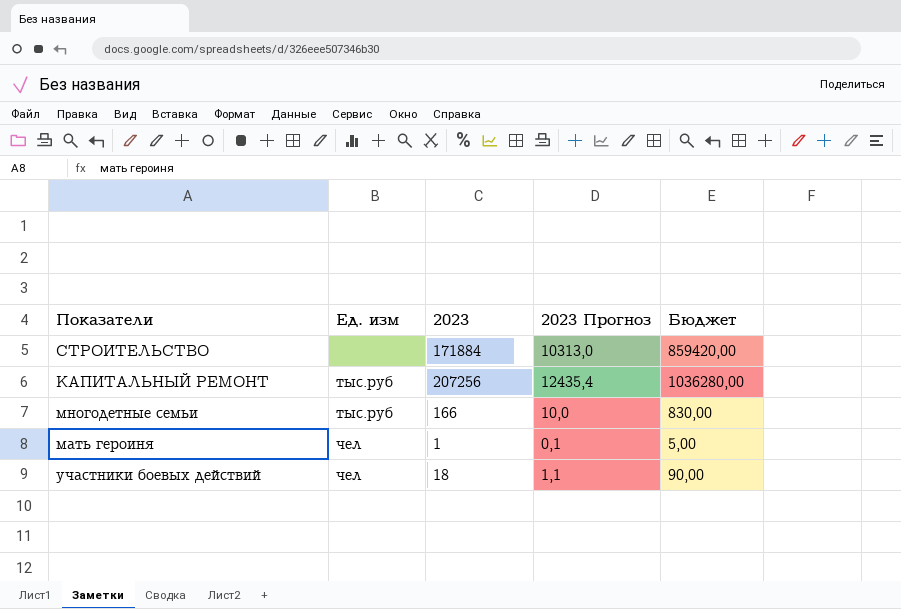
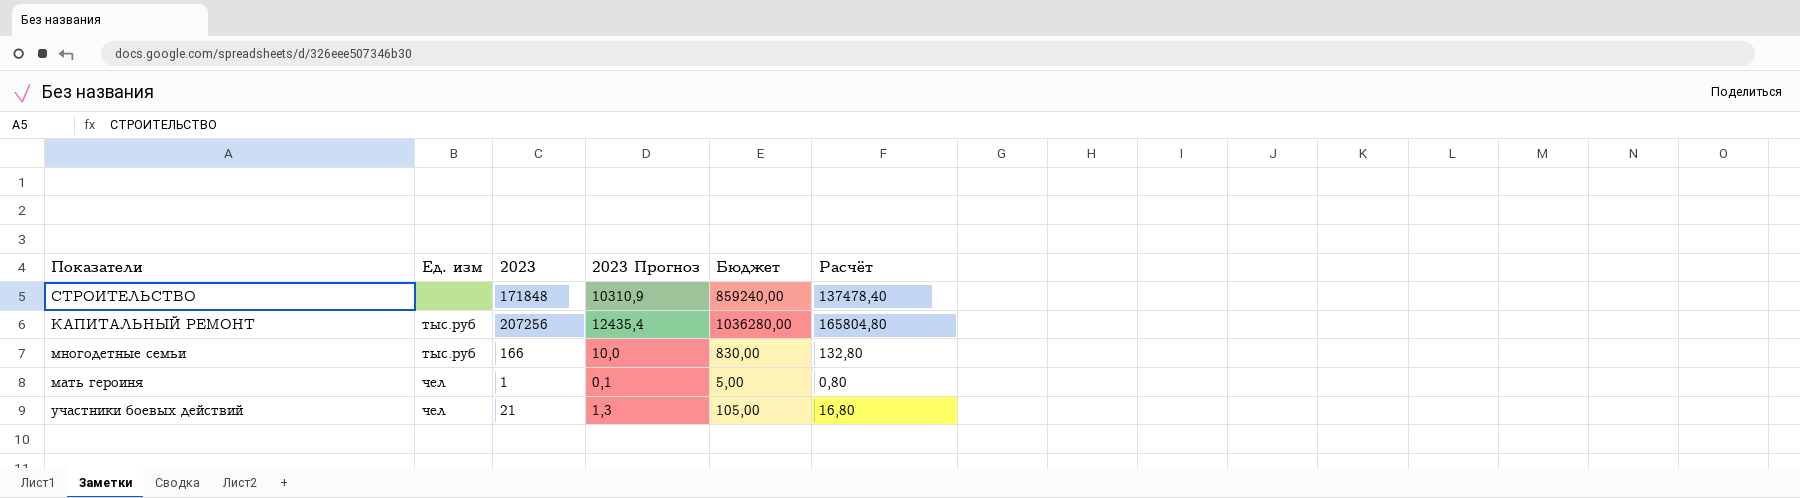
column Расчёт | formula: none -> [2023] * 0,8
СТРОИТЕЛЬСТВО | 2023: 171884 -> 171848
СТРОИТЕЛЬСТВО | 2023 Прогноз: 10313,0 -> 10310,9
СТРОИТЕЛЬСТВО | Бюджет: 859420,00 -> 859240,00
участники боевых действий | 2023: 18 -> 21
участники боевых действий | 2023 Прогноз: 1,1 -> 1,3
участники боевых действий | Бюджет: 90,00 -> 105,00

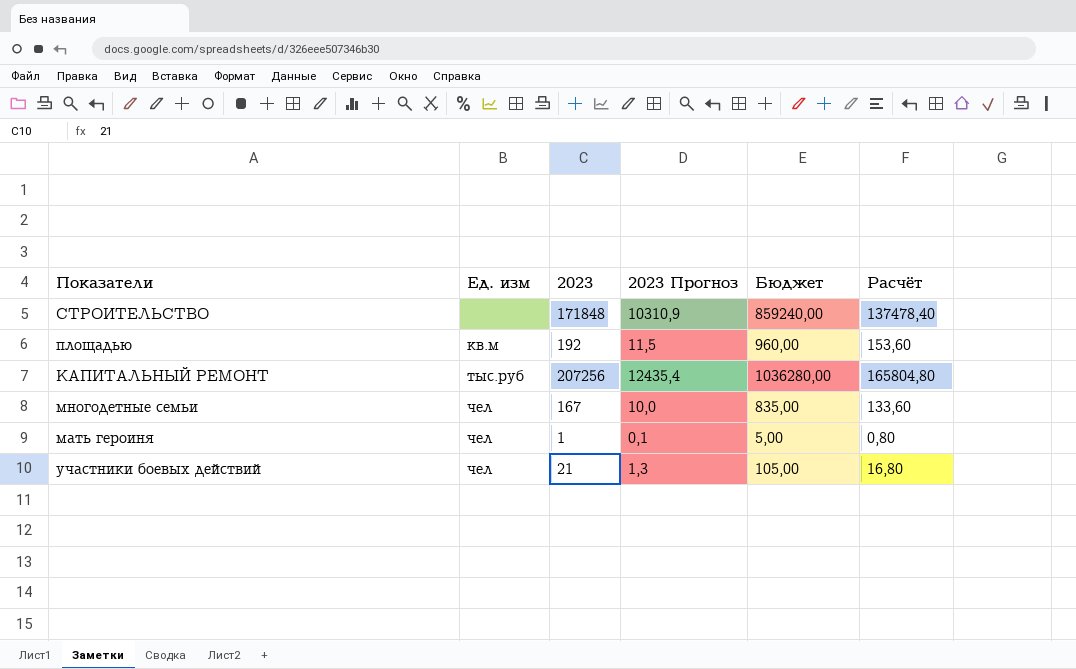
row площадью: none -> кв.м | 192 | 11,5 | 960,00 | 153,60
многодетные семьи | Ед. изм: тыс.руб -> чел
многодетные семьи | 2023: 166 -> 167
многодетные семьи | Бюджет: 830,00 -> 835,00
многодетные семьи | Расчёт: 132,80 -> 133,60

